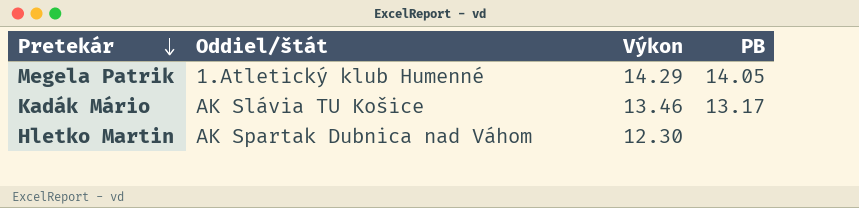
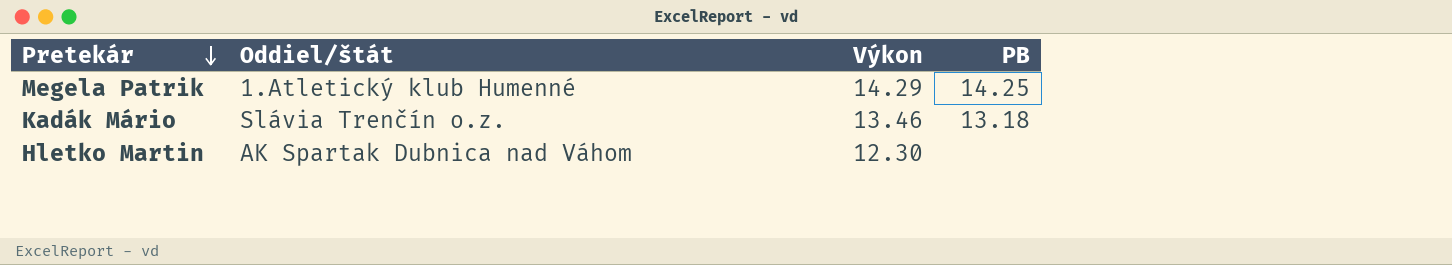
Megela Patrik | PB: 14.05 -> 14.25
Kadák Mário | Oddiel/štát: AK Slávia TU Košice -> Slávia Trenčín o.z.
Kadák Mário | PB: 13.17 -> 13.18

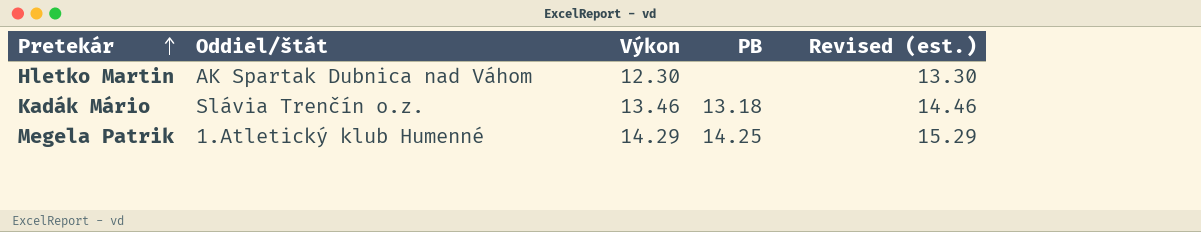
row order: Pretekár descending -> Pretekár ascending
column Revised (est.) | formula: none -> [Výkon] + 1

